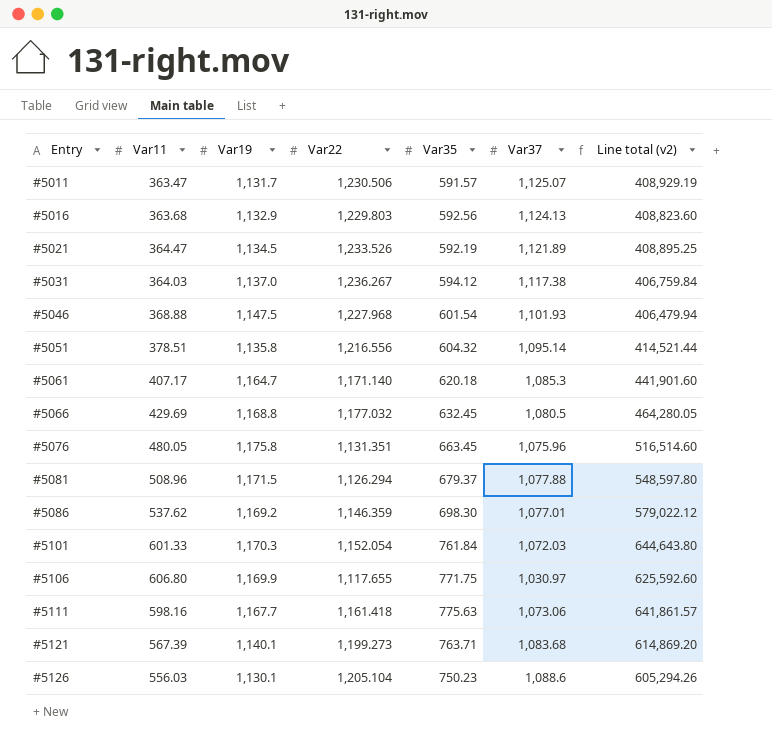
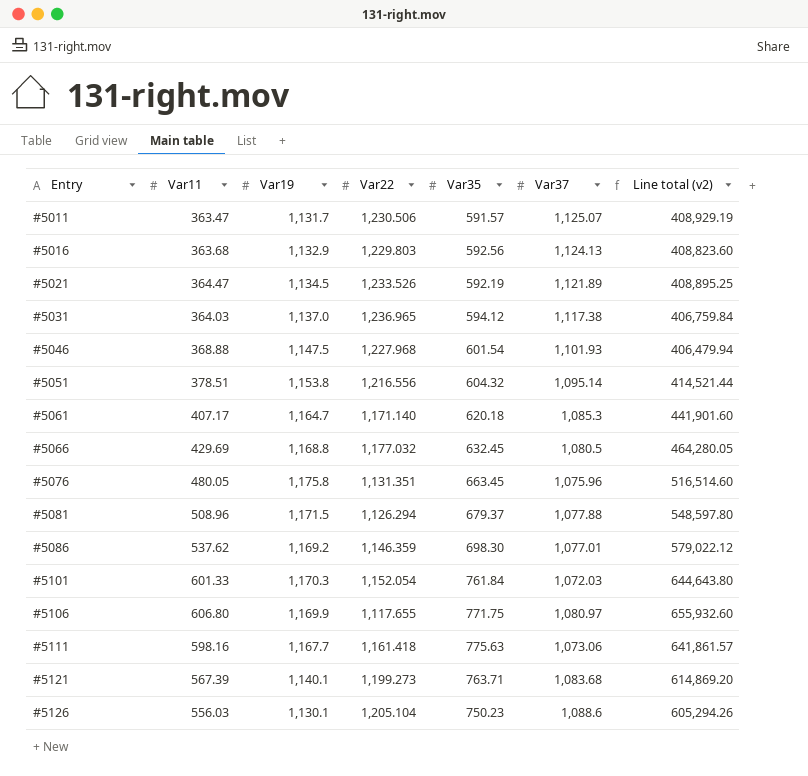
#5031 | Var22: 1,236.267 -> 1,236.965
#5051 | Var19: 1,135.8 -> 1,153.8
#5106 | Var37: 1,030.97 -> 1,080.97
#5106 | Line total (v2): 625,592.60 -> 655,932.60

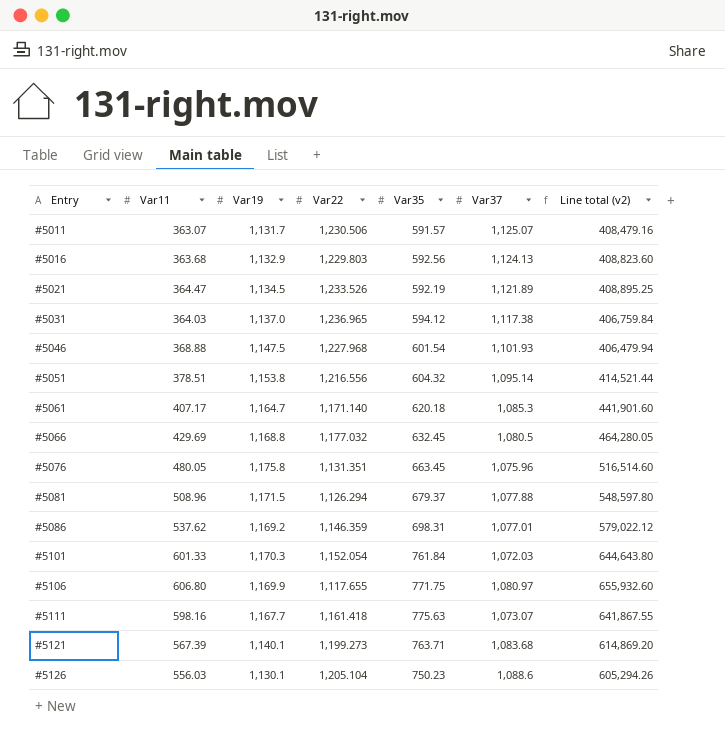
#5011 | Var11: 363.47 -> 363.07
#5011 | Line total (v2): 408,929.19 -> 408,479.16
#5086 | Var35: 698.30 -> 698.31
#5111 | Var37: 1,073.06 -> 1,073.07
#5111 | Line total (v2): 641,861.57 -> 641,867.55

